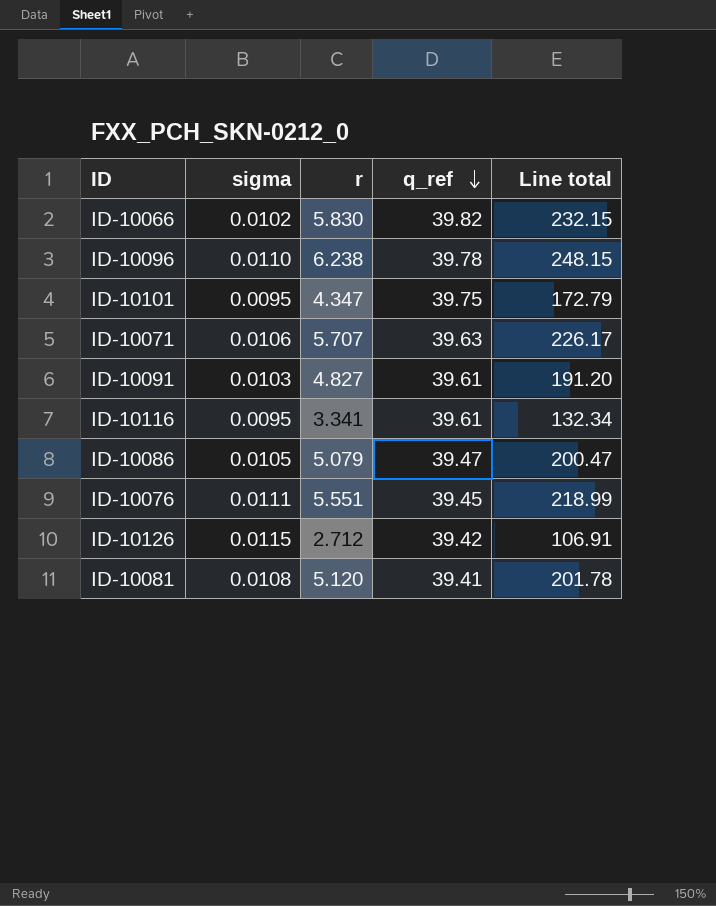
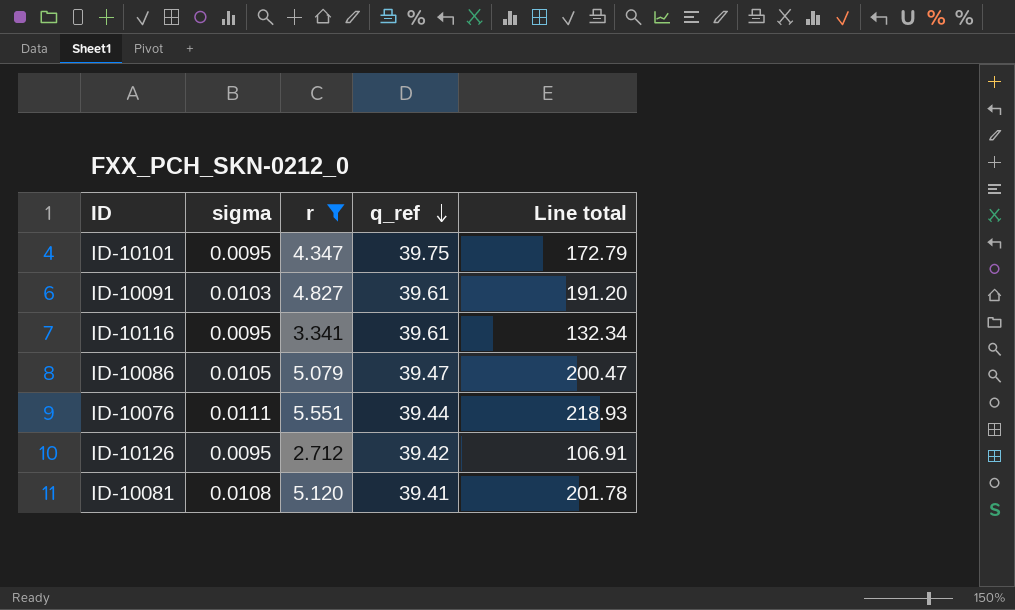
filter: none -> r <= 5.551
ID-10076 | q_ref: 39.45 -> 39.44
ID-10076 | Line total: 218.99 -> 218.93
ID-10126 | sigma: 0.0115 -> 0.0095

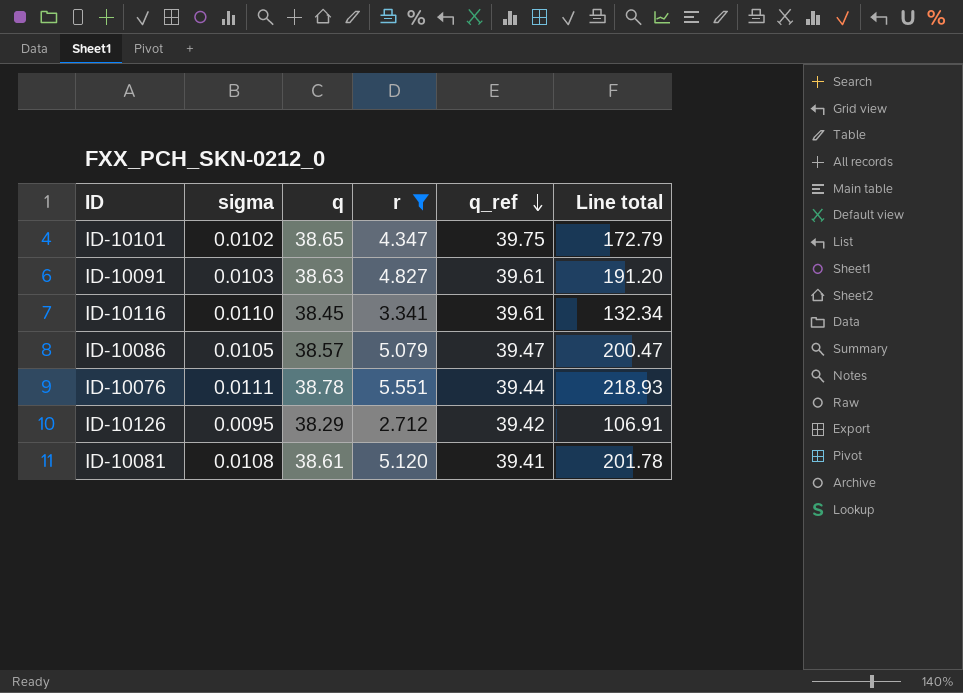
column q | position: none -> 3
ID-10101 | sigma: 0.0095 -> 0.0102
ID-10116 | sigma: 0.0095 -> 0.0110

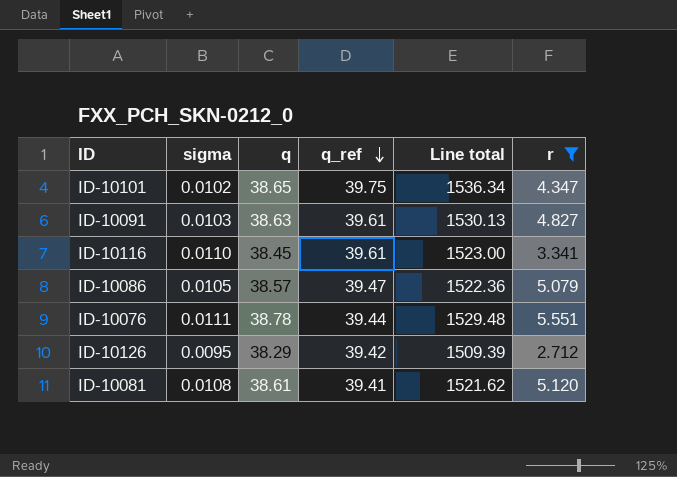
column Line total | formula: [r] * [q_ref] -> [q] * [q_ref]
column r | position: 4 -> 6

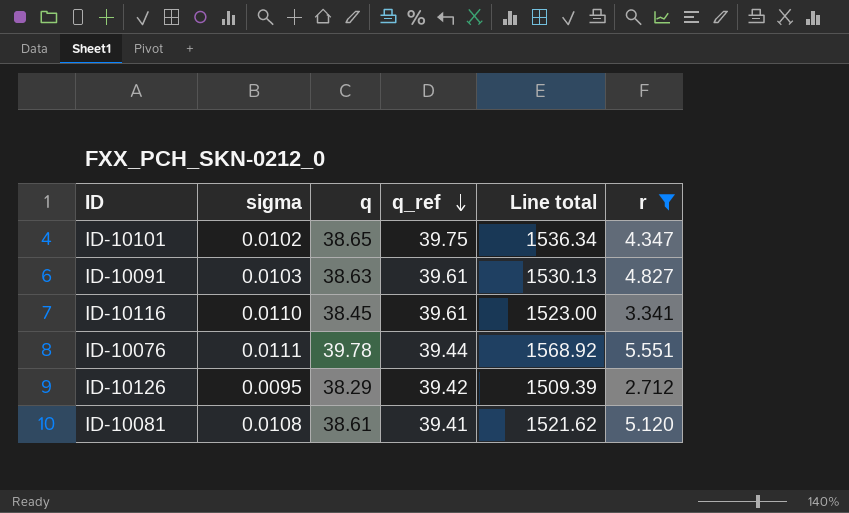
row ID-10086: 0.0105 | 38.57 | 39.47 | 1522.36 | 5.079 -> none
ID-10076 | q: 38.78 -> 39.78
ID-10076 | Line total: 1529.48 -> 1568.92

